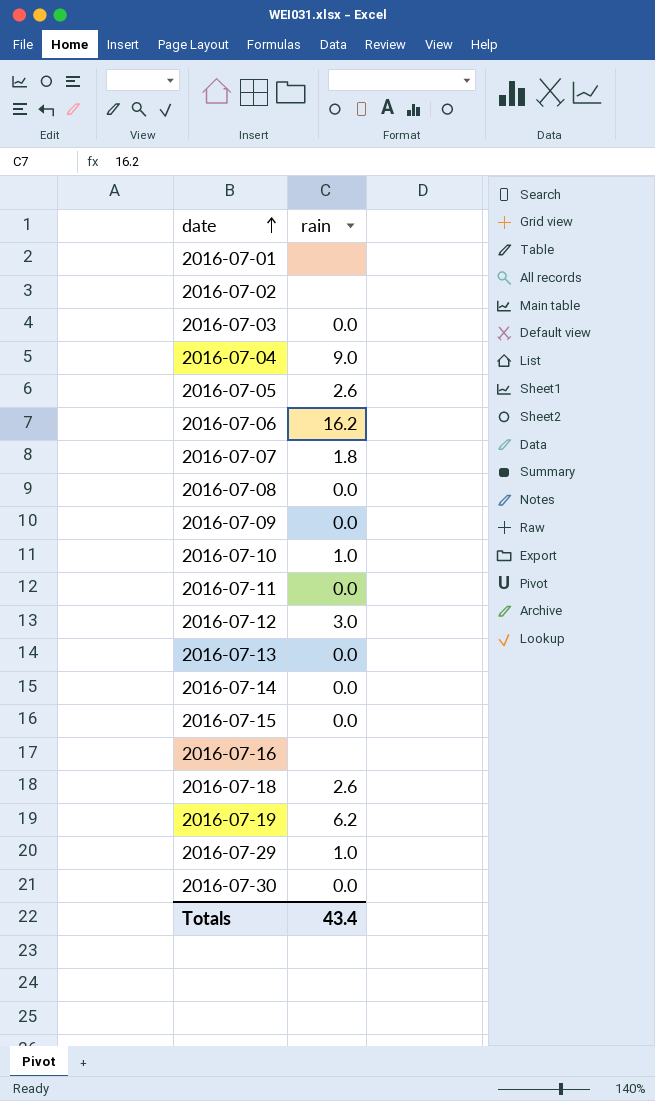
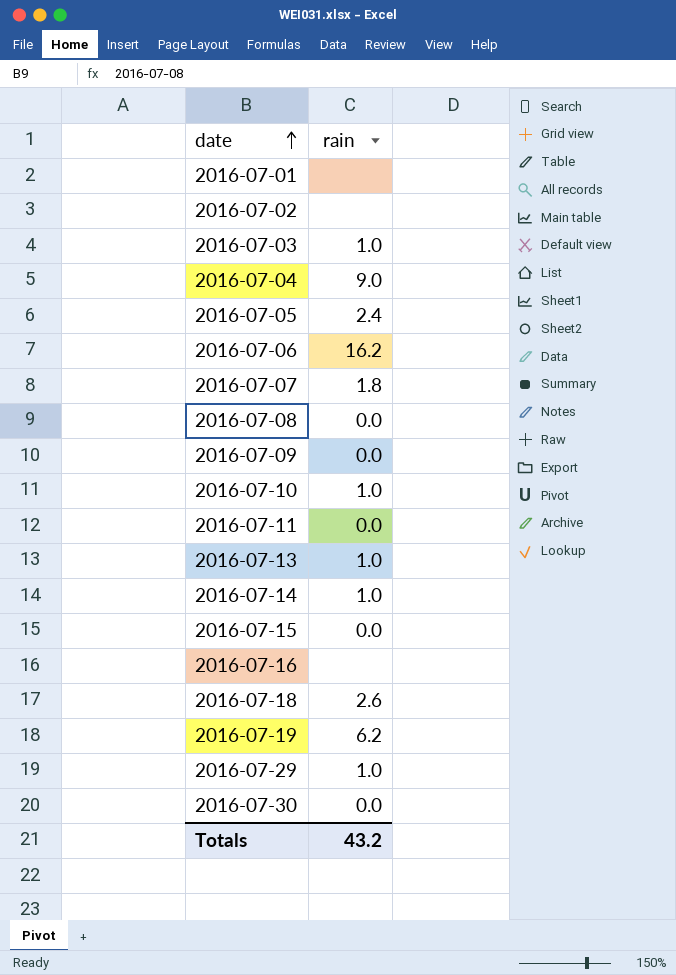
row 2016-07-12: 3.0 -> none
2016-07-03 | rain: 0.0 -> 1.0
2016-07-05 | rain: 2.6 -> 2.4
2016-07-13 | rain: 0.0 -> 1.0
2016-07-14 | rain: 0.0 -> 1.0
Totals | rain: 43.4 -> 43.2

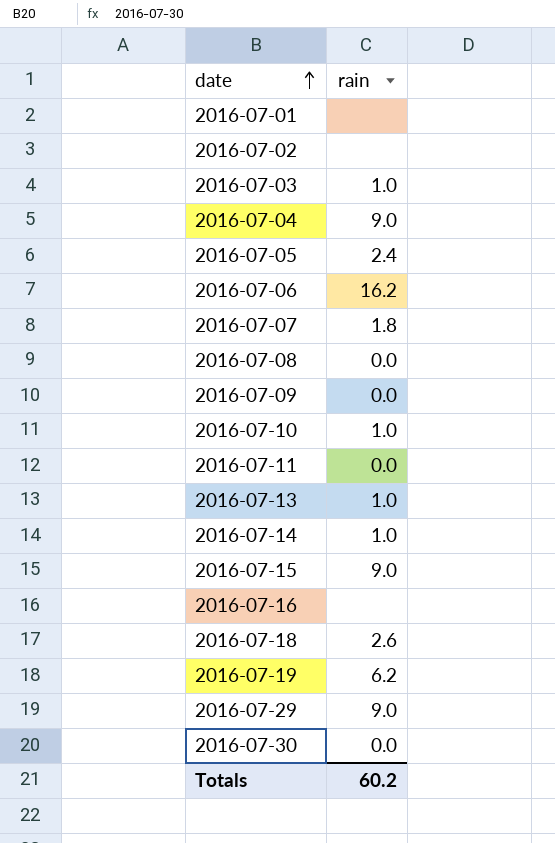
2016-07-15 | rain: 0.0 -> 9.0
2016-07-29 | rain: 1.0 -> 9.0
Totals | rain: 43.2 -> 60.2

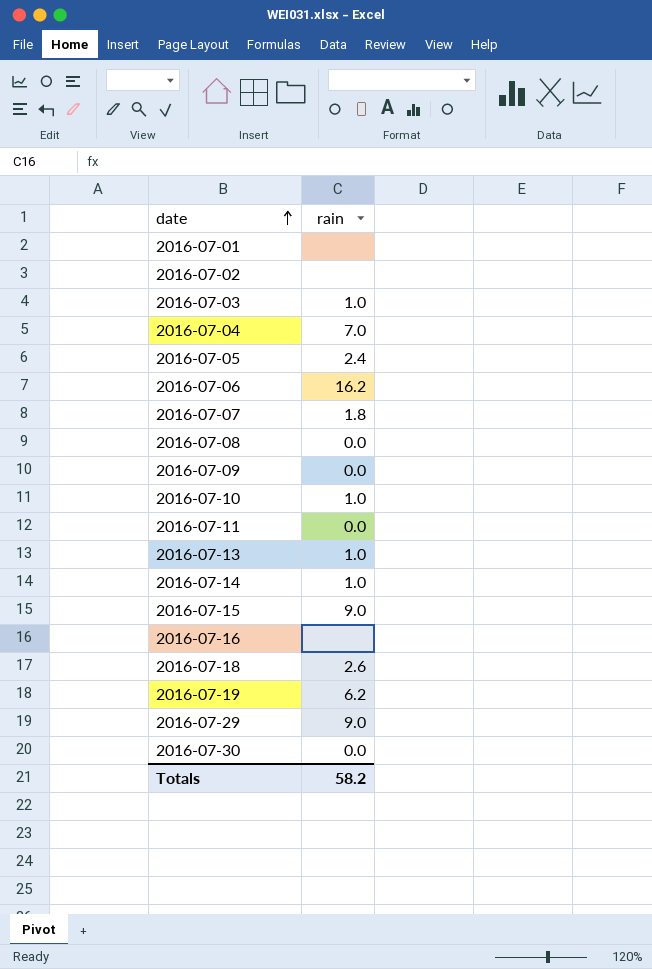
2016-07-04 | rain: 9.0 -> 7.0
Totals | rain: 60.2 -> 58.2

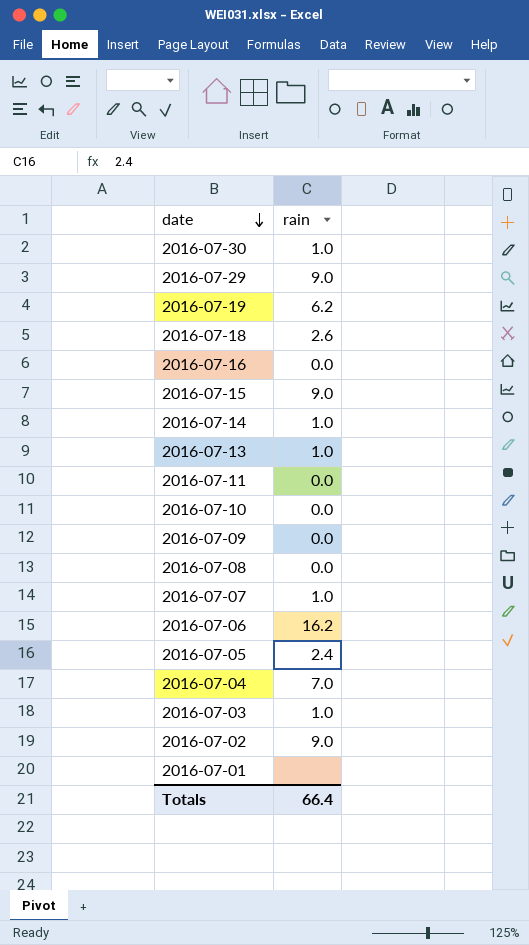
row order: date ascending -> date descending
2016-07-30 | rain: 0.0 -> 1.0
2016-07-16 | rain: none -> 0.0
2016-07-10 | rain: 1.0 -> 0.0
2016-07-07 | rain: 1.8 -> 1.0
2016-07-02 | rain: none -> 9.0
Totals | rain: 58.2 -> 66.4

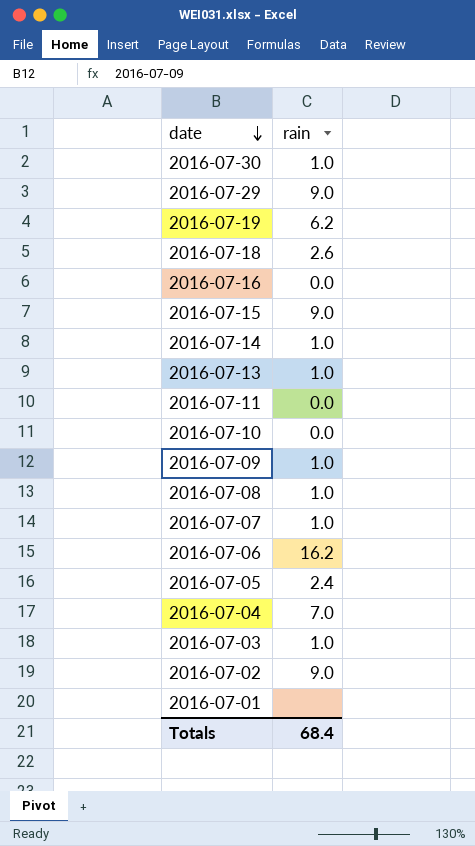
2016-07-09 | rain: 0.0 -> 1.0
2016-07-08 | rain: 0.0 -> 1.0
Totals | rain: 66.4 -> 68.4

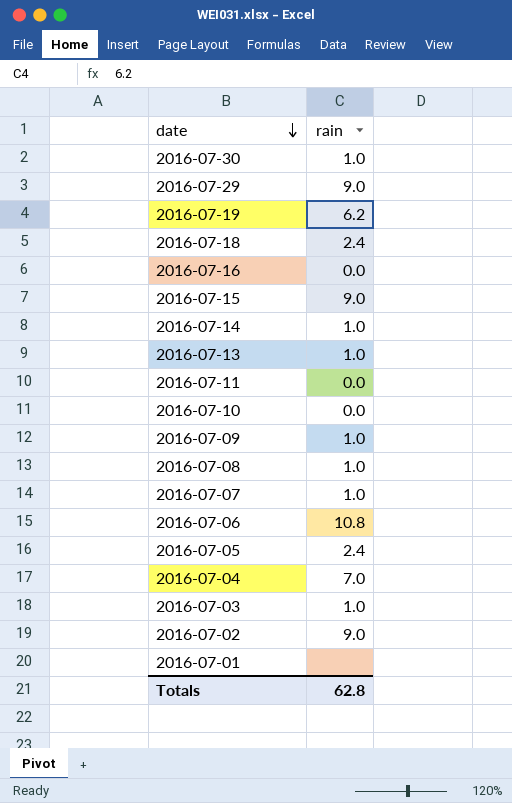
2016-07-18 | rain: 2.6 -> 2.4
2016-07-06 | rain: 16.2 -> 10.8
Totals | rain: 68.4 -> 62.8

